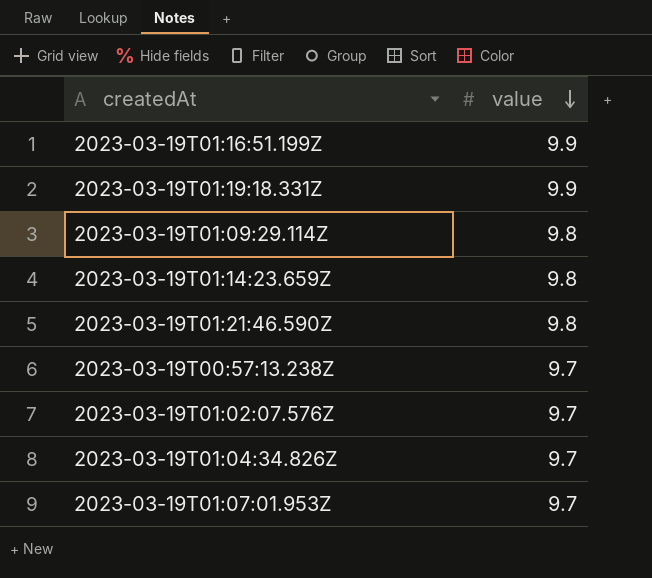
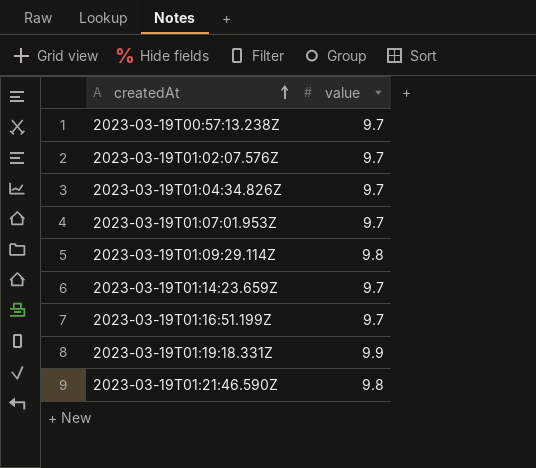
row order: value descending -> createdAt ascending
2023-03-19T01:14:23.659Z | value: 9.8 -> 9.7
2023-03-19T01:16:51.199Z | value: 9.9 -> 9.7

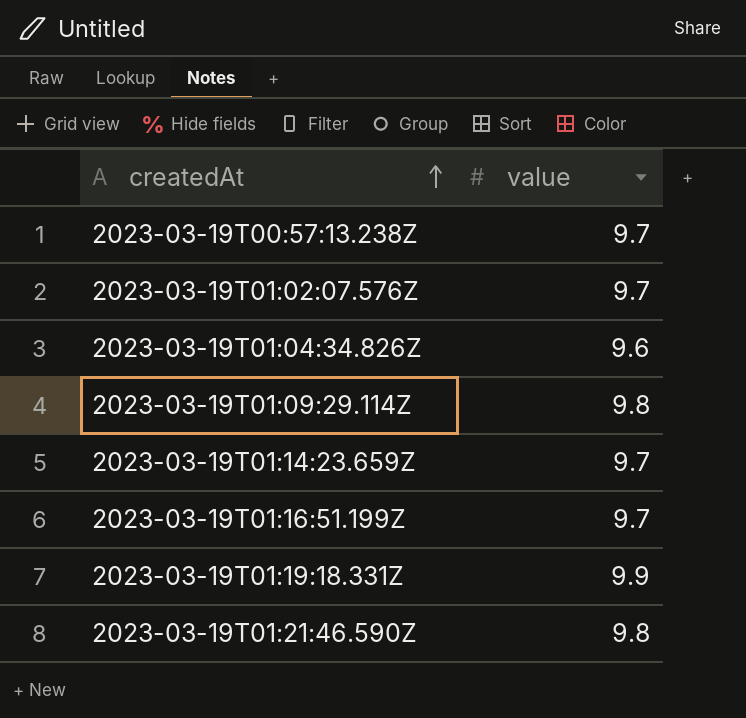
row 2023-03-19T01:07:01.953Z: 9.7 -> none
2023-03-19T01:04:34.826Z | value: 9.7 -> 9.6

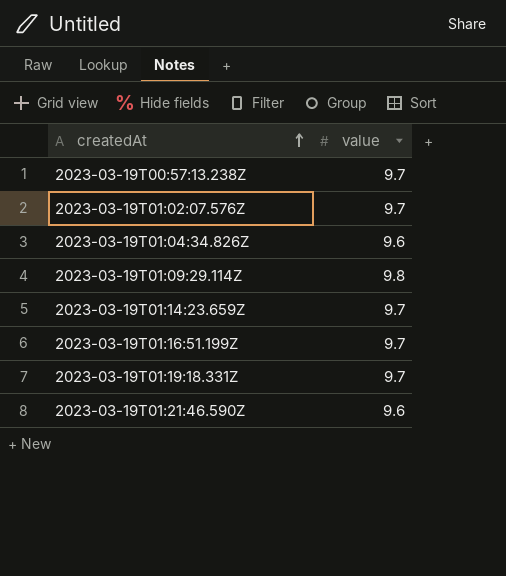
2023-03-19T01:19:18.331Z | value: 9.9 -> 9.7
2023-03-19T01:21:46.590Z | value: 9.8 -> 9.6

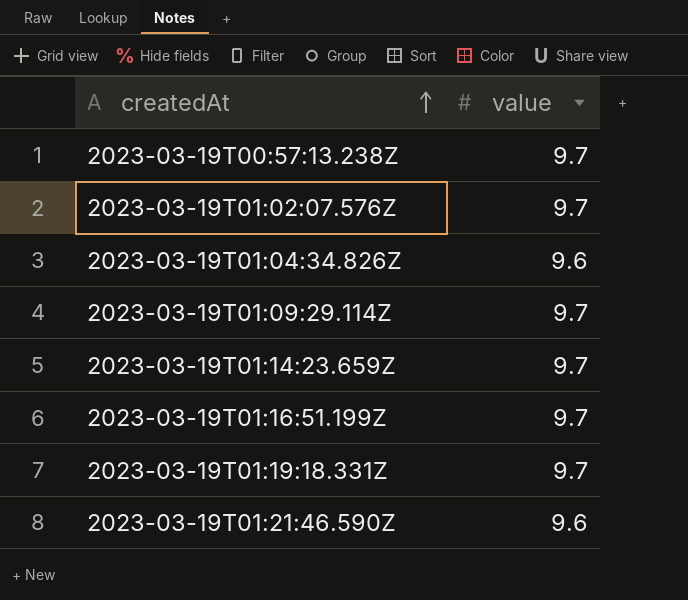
2023-03-19T01:09:29.114Z | value: 9.8 -> 9.7

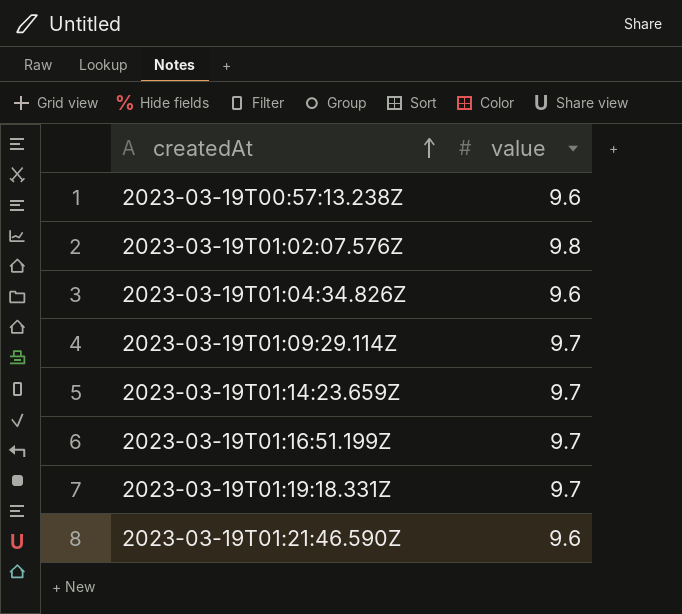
2023-03-19T00:57:13.238Z | value: 9.7 -> 9.6
2023-03-19T01:02:07.576Z | value: 9.7 -> 9.8

